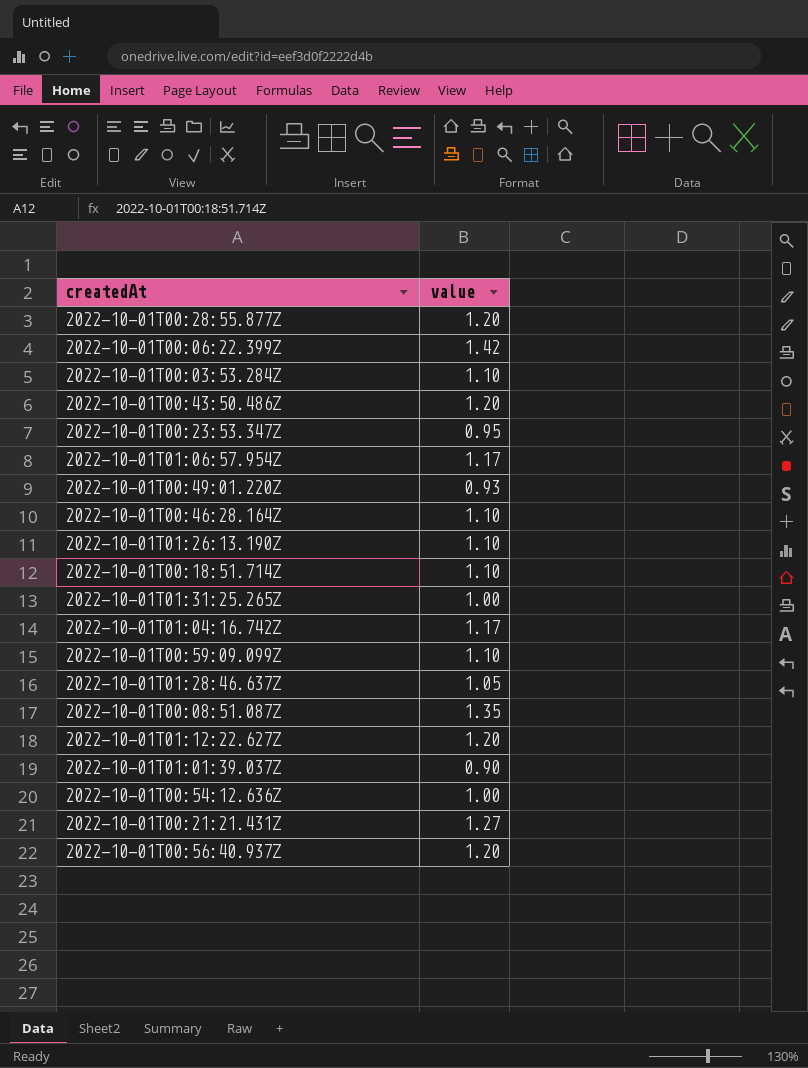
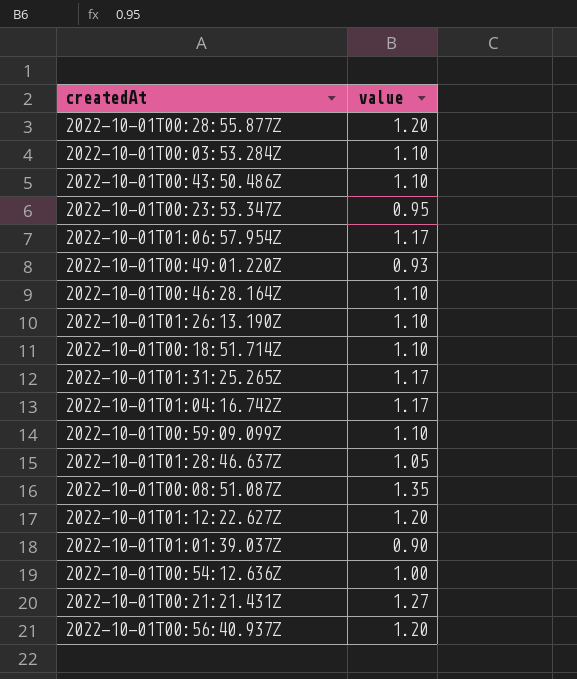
row 2022-10-01T00:06:22.399Z: 1.42 -> none
2022-10-01T00:43:50.486Z | value: 1.20 -> 1.10
2022-10-01T01:31:25.265Z | value: 1.00 -> 1.17

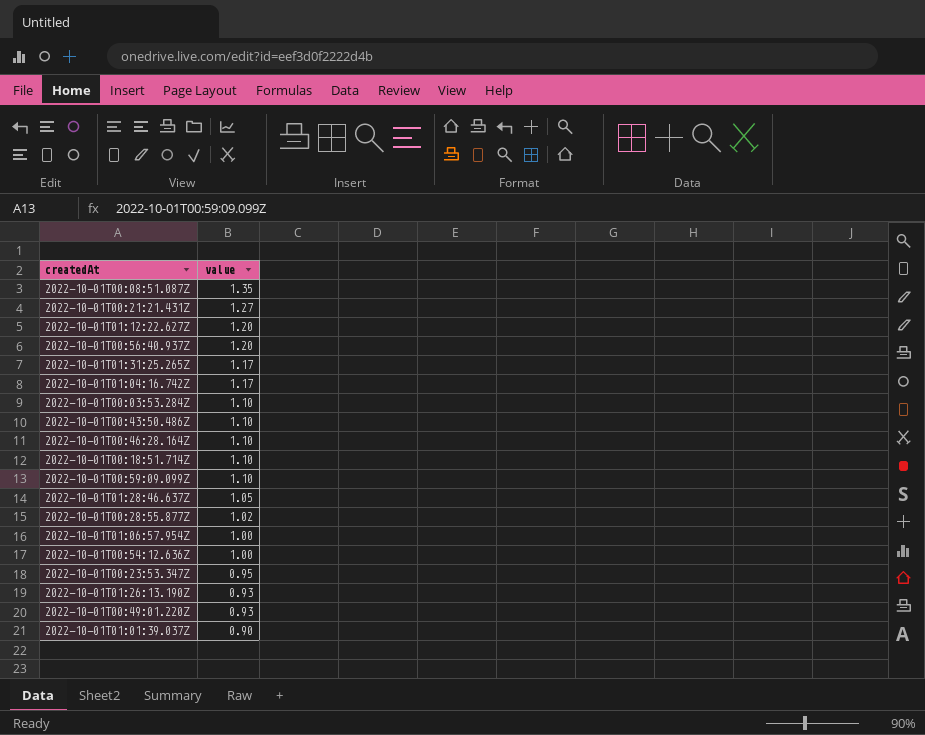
row order: none -> value descending
2022-10-01T00:28:55.877Z | value: 1.20 -> 1.02
2022-10-01T01:06:57.954Z | value: 1.17 -> 1.00
2022-10-01T01:26:13.190Z | value: 1.10 -> 0.93

